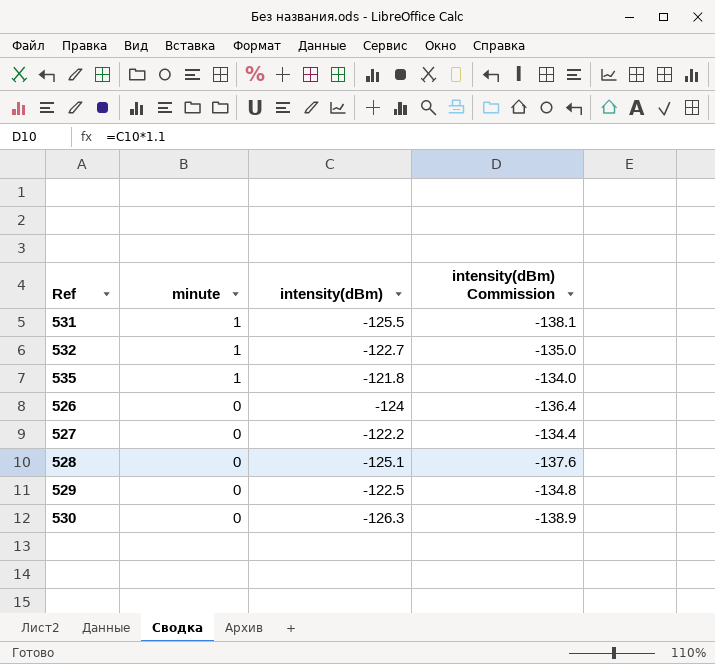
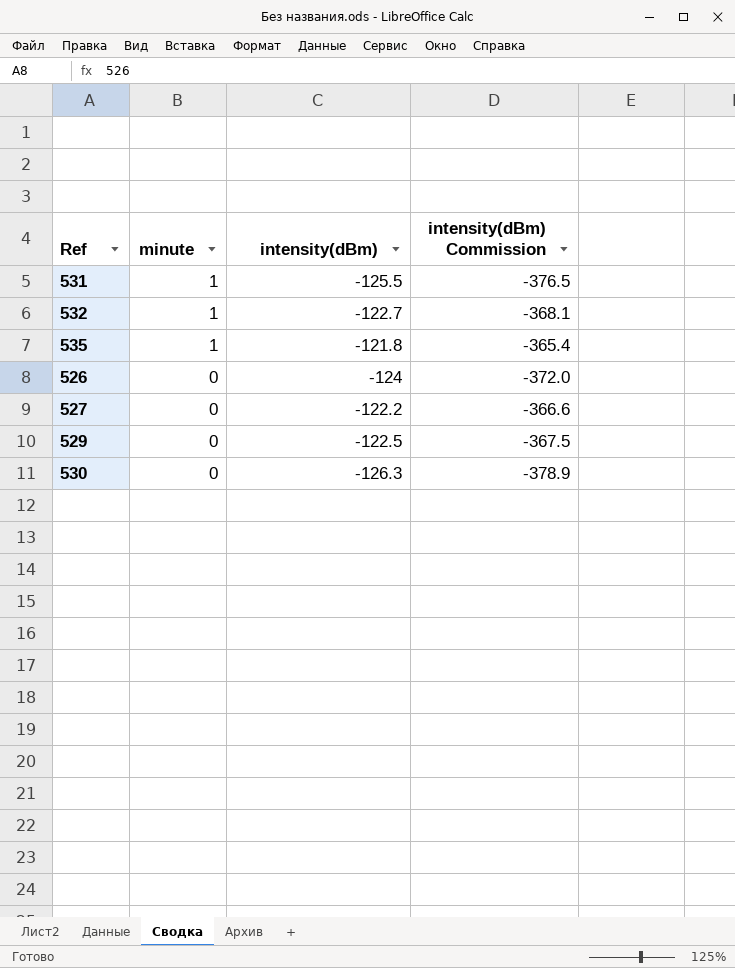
column intensity(dBm) Commission | formula: [intensity(dBm)] * 1.1 -> [intensity(dBm)] * 3
row 528: 0 | -125.1 | -137.6 -> none

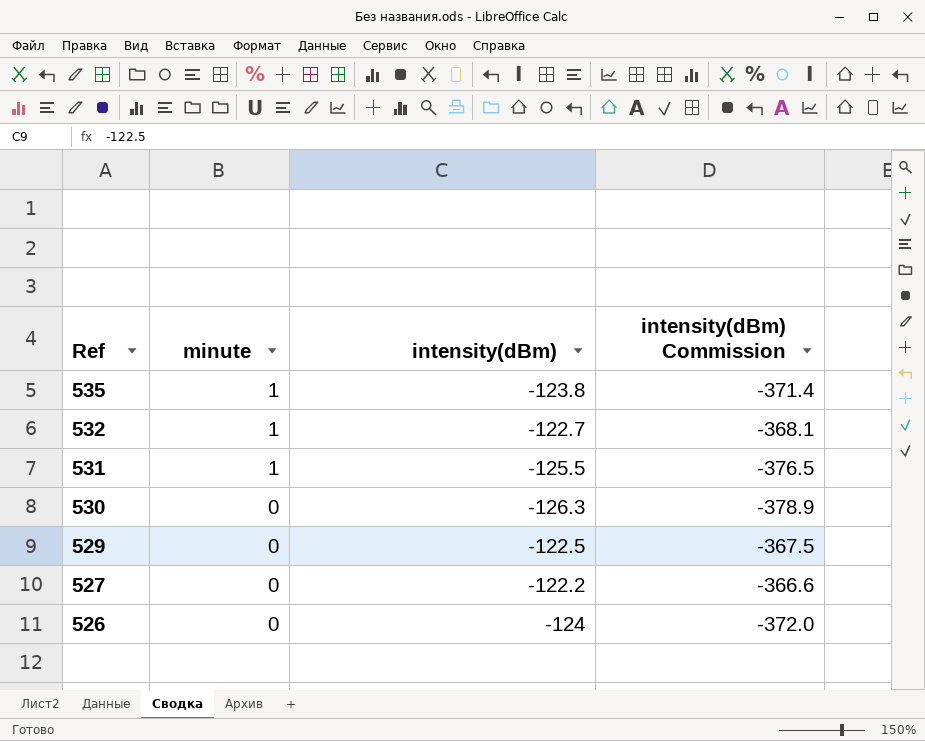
row order: minute descending -> Ref descending
535 | intensity(dBm): -121.8 -> -123.8
535 | intensity(dBm) Commission: -365.4 -> -371.4

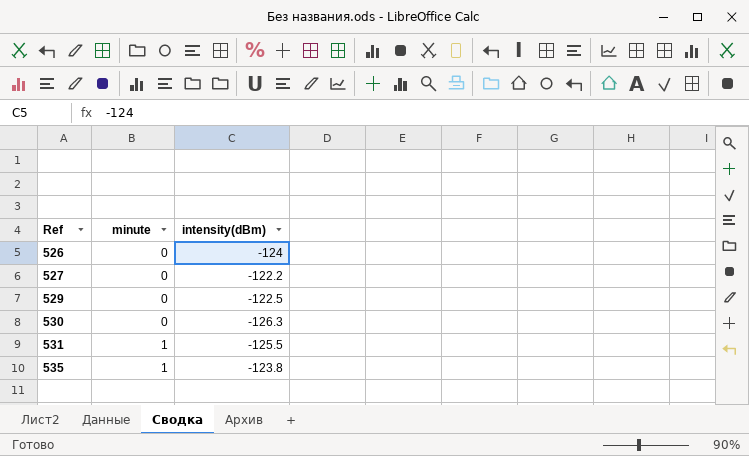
row order: Ref descending -> Ref ascending
column intensity(dBm) Commission | formula: [intensity(dBm)] * 3 -> none
row 532: 1 | -122.7 | -368.1 -> none

